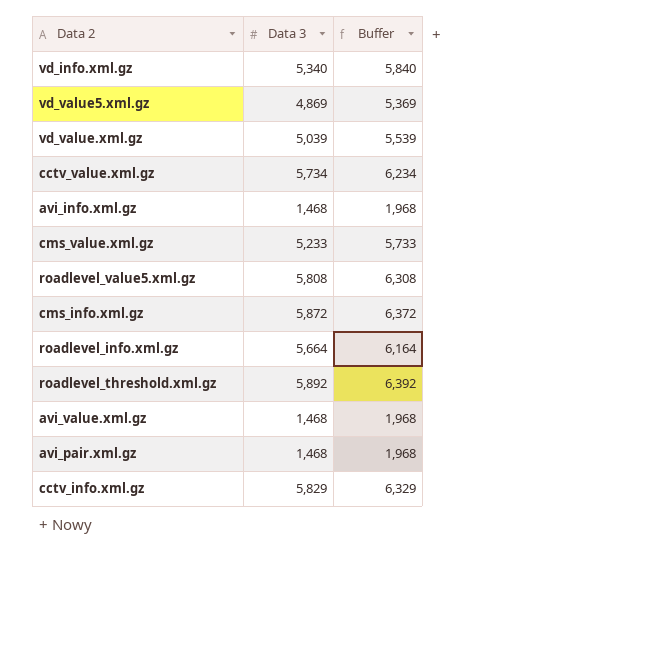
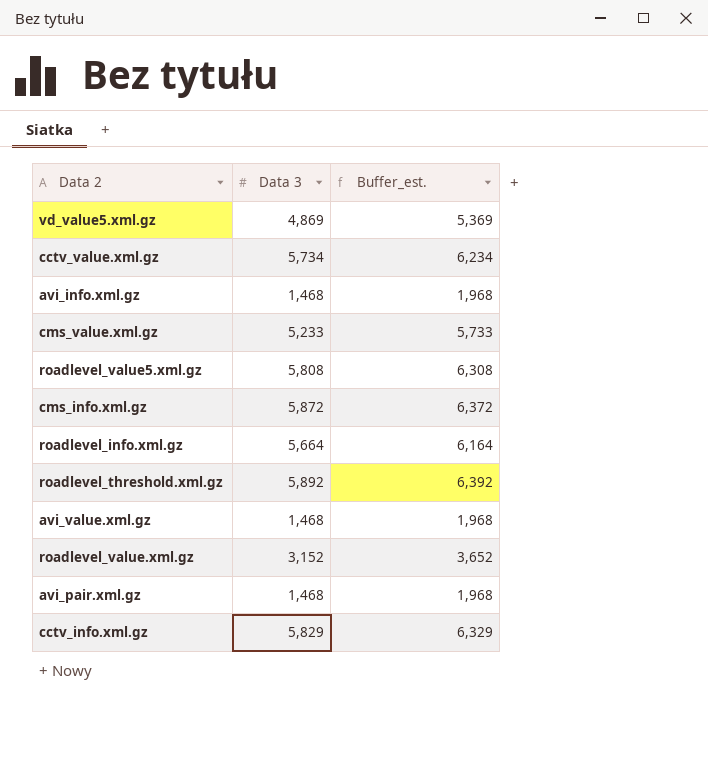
column name: Buffer -> Buffer_est.
row vd_info.xml.gz: 5,340 | 5,840 -> none
row vd_value.xml.gz: 5,039 | 5,539 -> none
row roadlevel_value.xml.gz: none -> 3,152 | 3,652

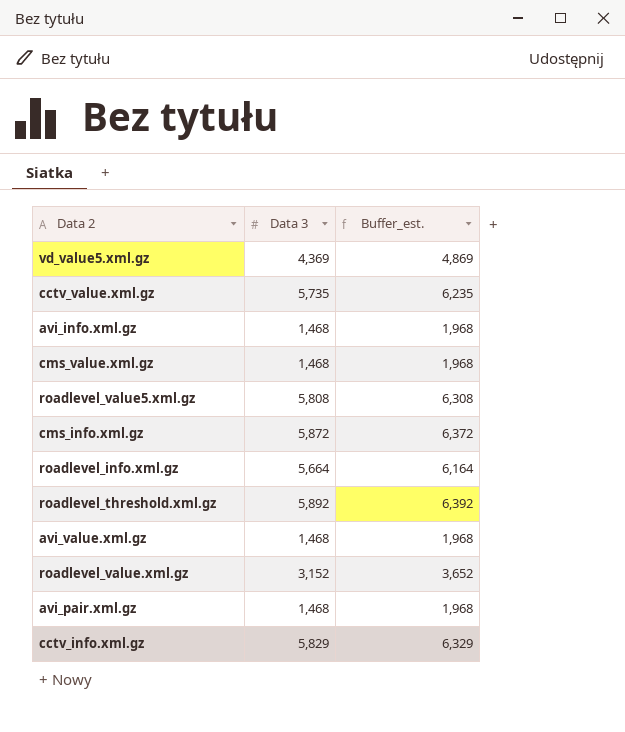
vd_value5.xml.gz | Data 3: 4,869 -> 4,369
vd_value5.xml.gz | Buffer_est.: 5,369 -> 4,869
cctv_value.xml.gz | Data 3: 5,734 -> 5,735
cctv_value.xml.gz | Buffer_est.: 6,234 -> 6,235
cms_value.xml.gz | Data 3: 5,233 -> 1,468
cms_value.xml.gz | Buffer_est.: 5,733 -> 1,968

